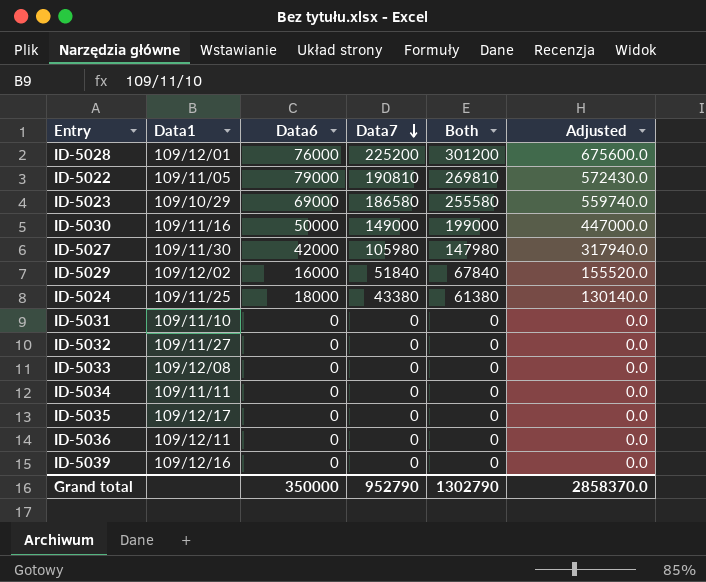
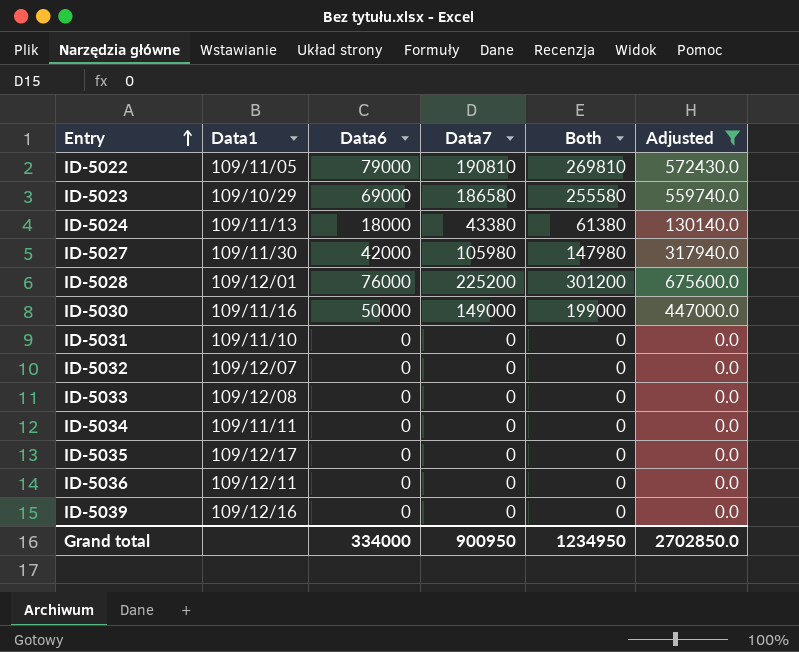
filter: none -> Adjusted != 155520.0
row order: Data7 descending -> Entry ascending
ID-5024 | Data1: 109/11/25 -> 109/11/13
ID-5032 | Data1: 109/11/27 -> 109/12/07
Grand total | Data6: 350000 -> 334000
Grand total | Data7: 952790 -> 900950
Grand total | Both: 1302790 -> 1234950
Grand total | Adjusted: 2858370.0 -> 2702850.0

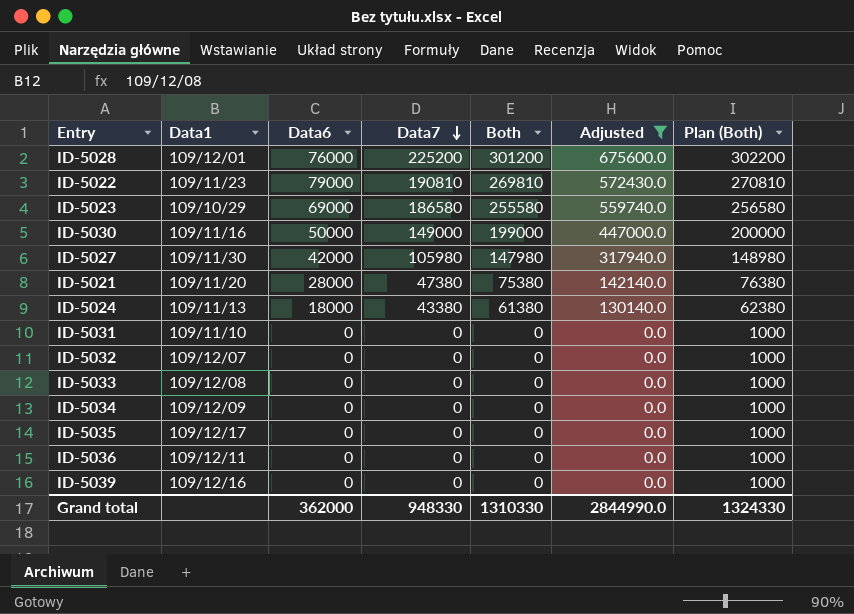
row order: Entry ascending -> Data7 descending
column Plan (Both) | formula: none -> [Both] + 1000
ID-5022 | Data1: 109/11/05 -> 109/11/23
row ID-5021: none -> 109/11/20 | 28000 | 47380 | 75380 | 142140.0 | 76380
ID-5034 | Data1: 109/11/11 -> 109/12/09
Grand total | Data6: 334000 -> 362000
Grand total | Data7: 900950 -> 948330
Grand total | Both: 1234950 -> 1310330
Grand total | Adjusted: 2702850.0 -> 2844990.0

